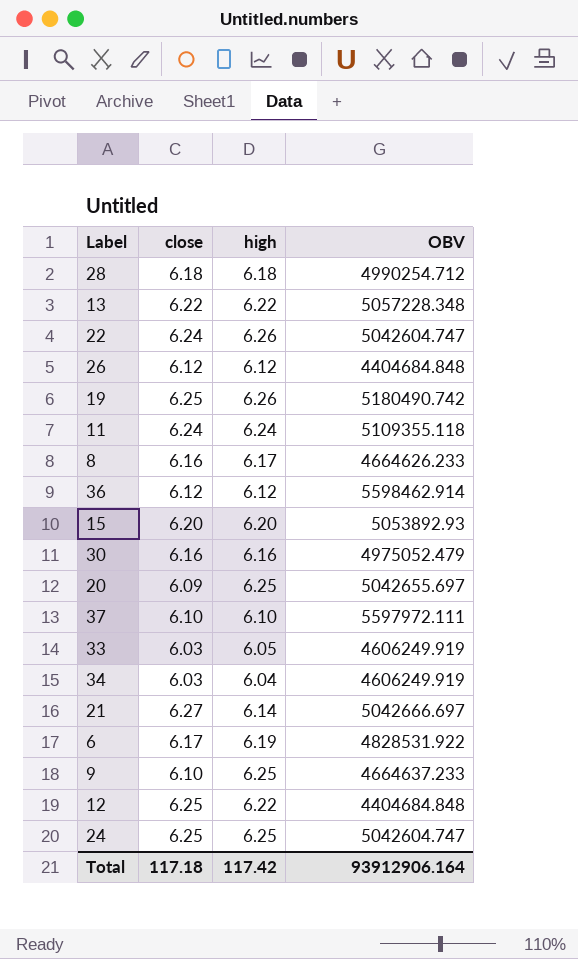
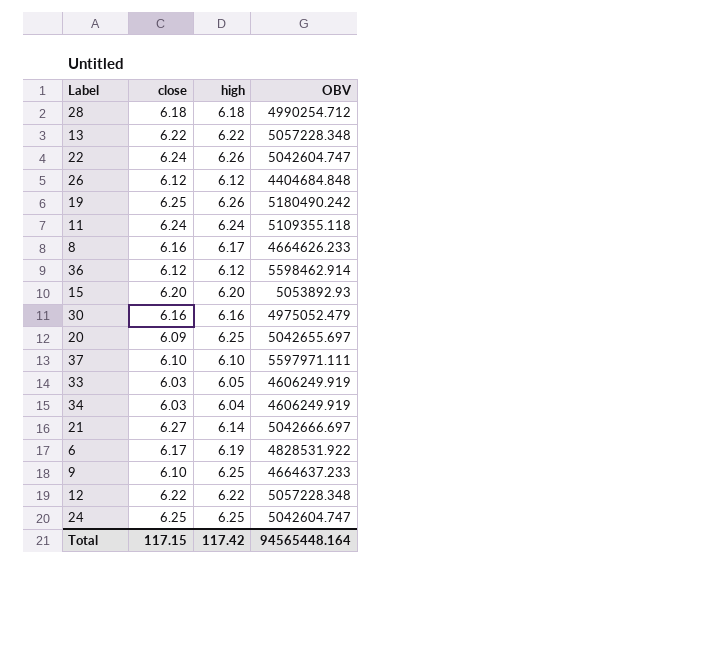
19 | OBV: 5180490.742 -> 5180490.242
37 | OBV: 5597972.111 -> 5597971.111
12 | close: 6.25 -> 6.22
12 | OBV: 4404684.848 -> 5057228.348
Total | close: 117.18 -> 117.15
Total | OBV: 93912906.164 -> 94565448.164

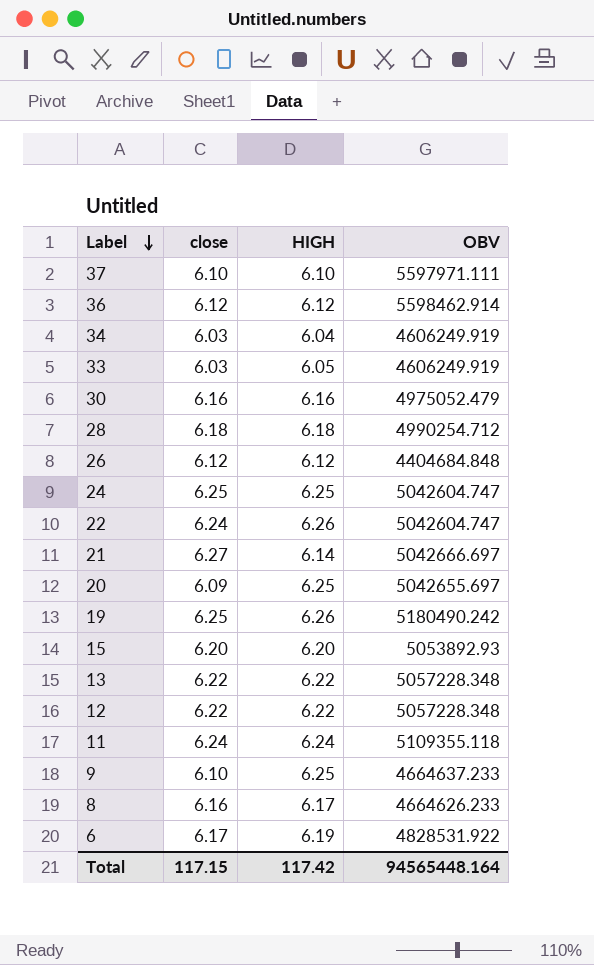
row order: none -> Label descending
column name: high -> HIGH

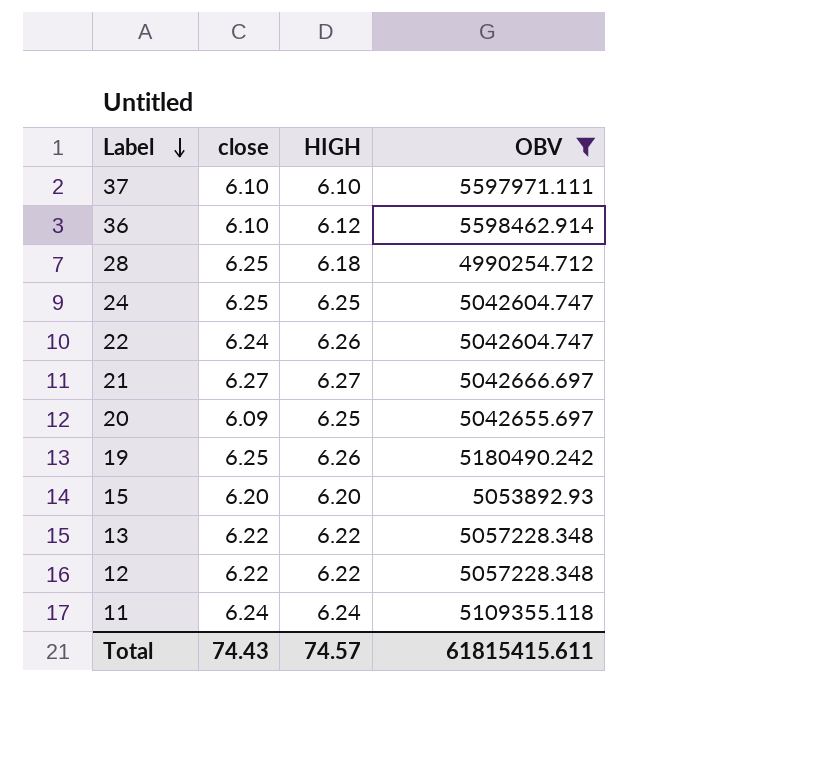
filter: none -> OBV >= 4990254.712
36 | close: 6.12 -> 6.10
28 | close: 6.18 -> 6.25
21 | HIGH: 6.14 -> 6.27
Total | close: 117.15 -> 74.43
Total | HIGH: 117.42 -> 74.57
Total | OBV: 94565448.164 -> 61815415.611

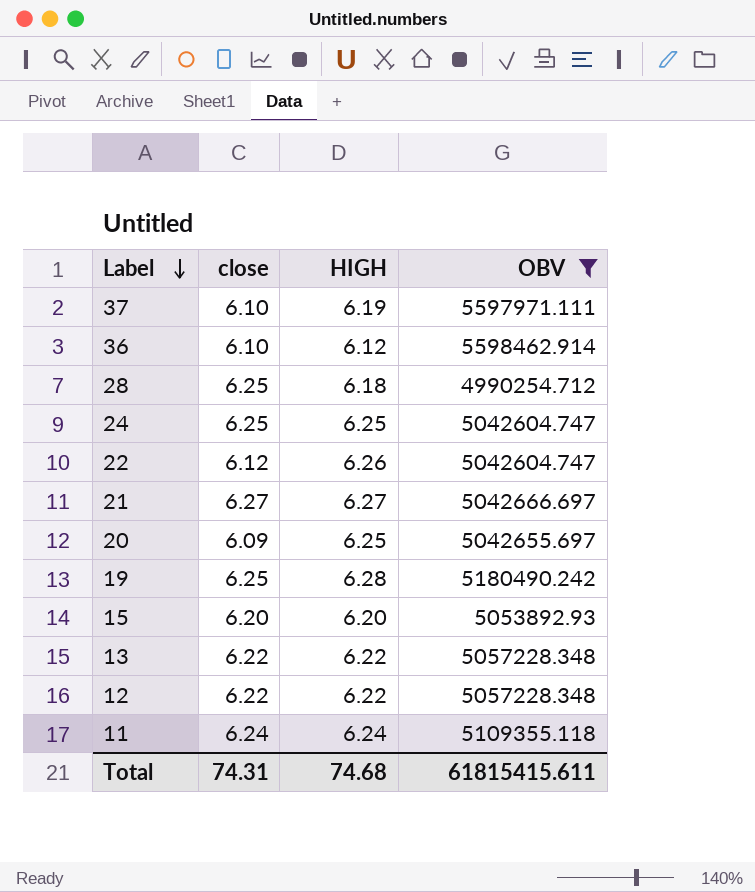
37 | HIGH: 6.10 -> 6.19
22 | close: 6.24 -> 6.12
19 | HIGH: 6.26 -> 6.28
Total | close: 74.43 -> 74.31
Total | HIGH: 74.57 -> 74.68

